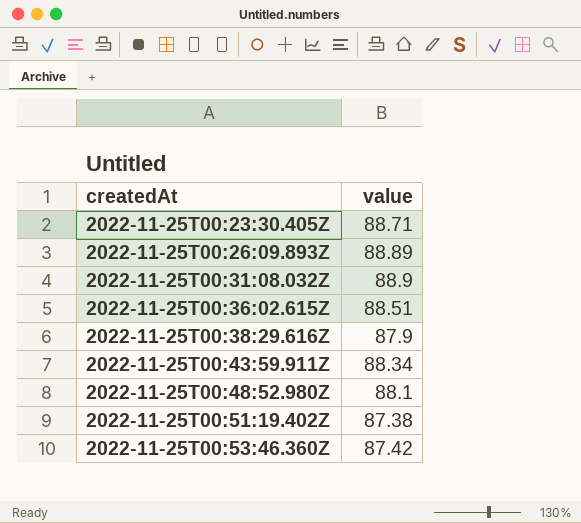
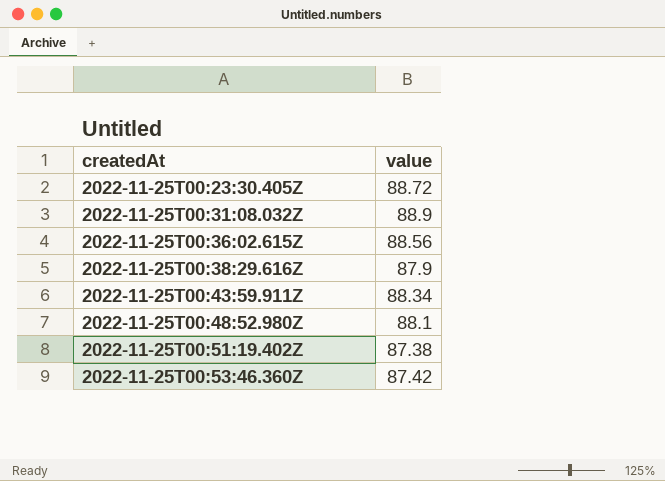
row 2022-11-25T00:26:09.893Z: 88.89 -> none
2022-11-25T00:23:30.405Z | value: 88.71 -> 88.72
2022-11-25T00:36:02.615Z | value: 88.51 -> 88.56

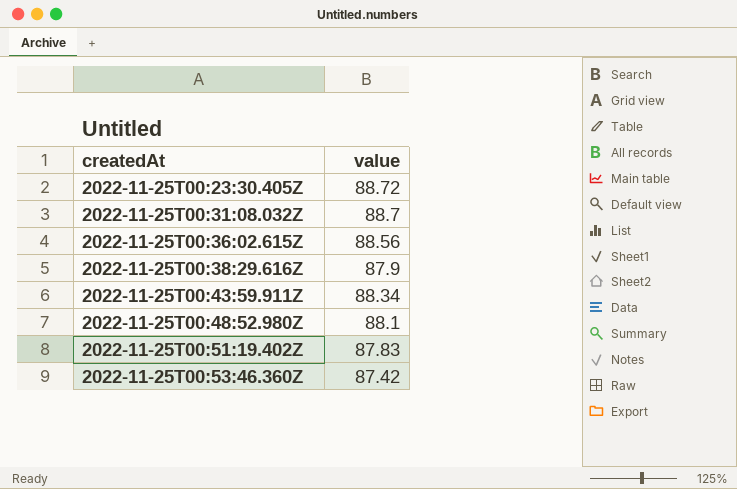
2022-11-25T00:31:08.032Z | value: 88.9 -> 88.7
2022-11-25T00:51:19.402Z | value: 87.38 -> 87.83

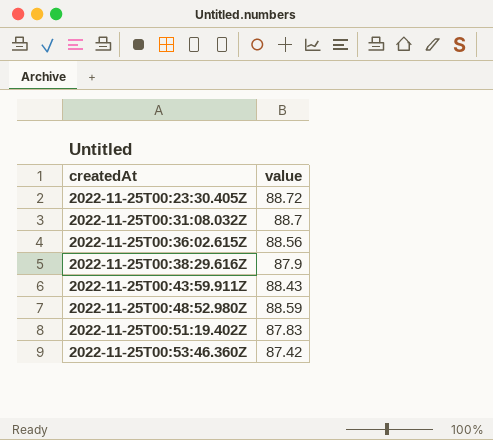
2022-11-25T00:43:59.911Z | value: 88.34 -> 88.43
2022-11-25T00:48:52.980Z | value: 88.1 -> 88.59

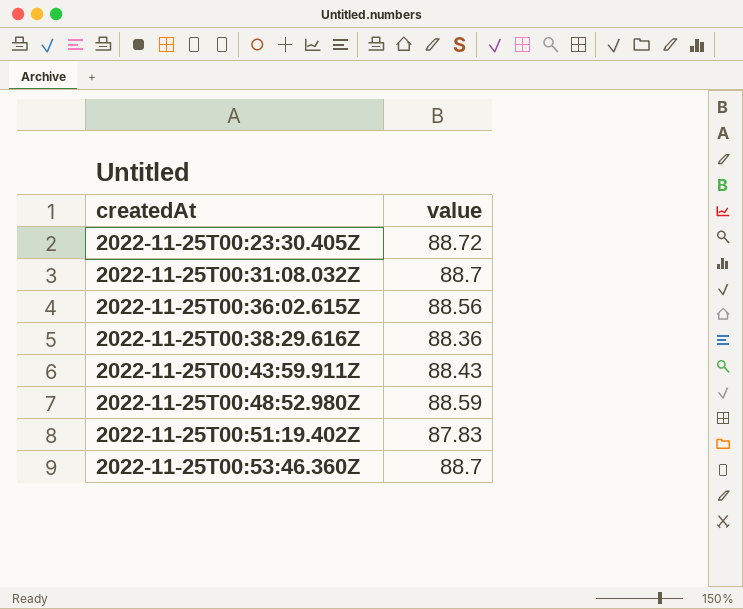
2022-11-25T00:38:29.616Z | value: 87.9 -> 88.36
2022-11-25T00:53:46.360Z | value: 87.42 -> 88.7

